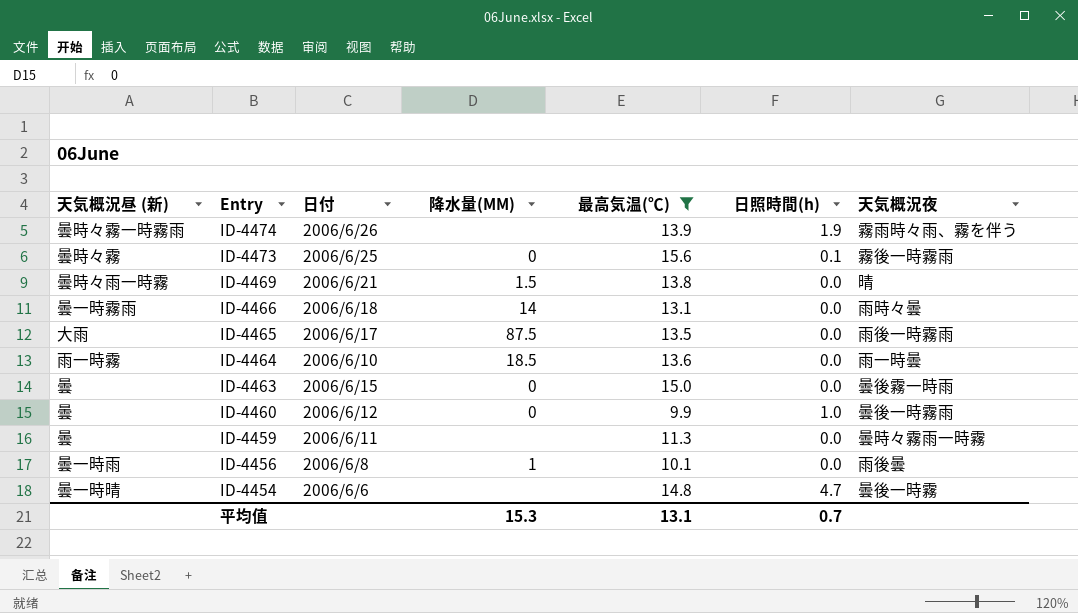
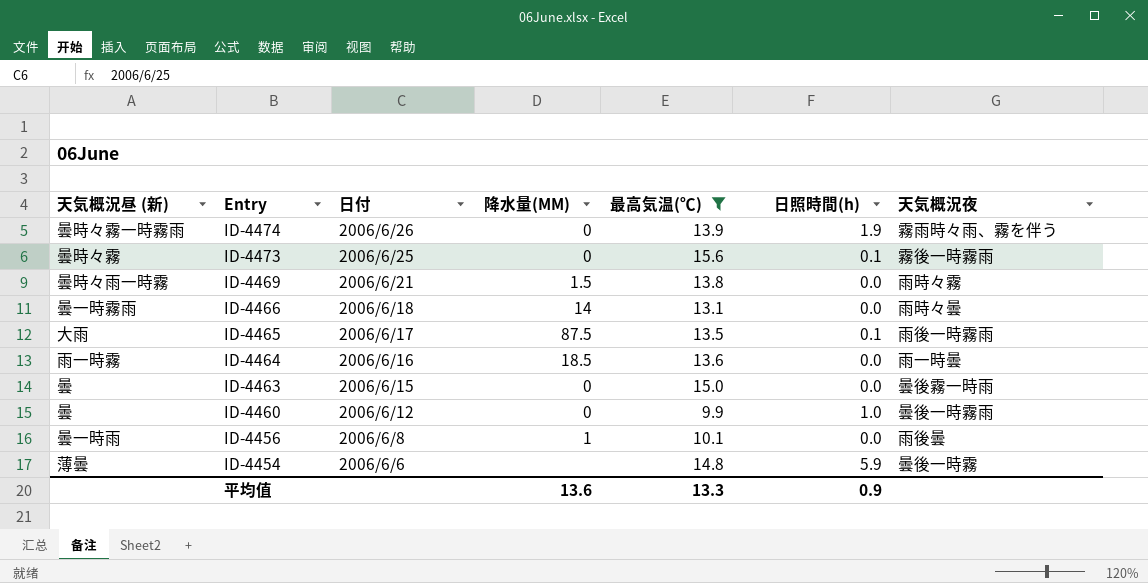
row ID-4459: 曇 | 2006/6/11 | none | 11.3 | 0.0 | 曇時々霧雨一時霧 -> none
ID-4474 | 降水量(MM): none -> 0
ID-4469 | 天気概況夜: 晴 -> 雨時々霧
ID-4465 | 日照時間(h): 0.0 -> 0.1
ID-4464 | 日付: 2006/6/10 -> 2006/6/16
ID-4454 | 天気概況昼 (新): 曇一時晴 -> 薄曇
ID-4454 | 日照時間(h): 4.7 -> 5.9
平均值 | 降水量(MM): 15.3 -> 13.6
平均值 | 最高気温(℃): 13.1 -> 13.3
平均值 | 日照時間(h): 0.7 -> 0.9

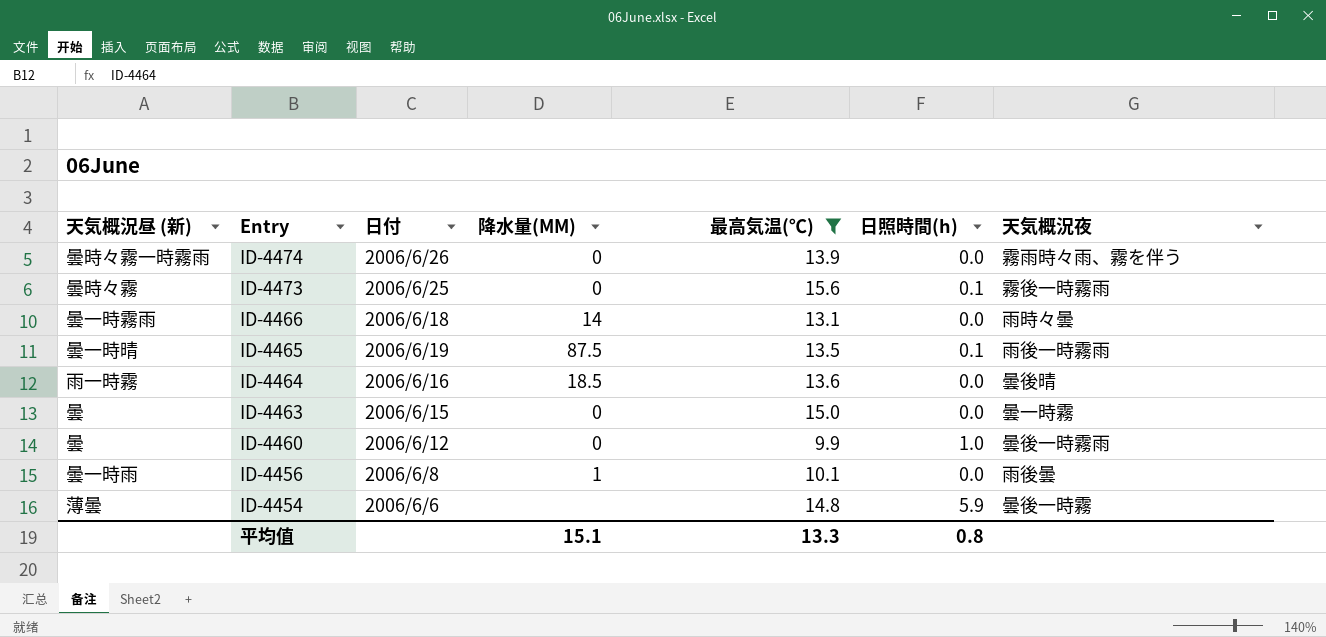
row ID-4469: 曇時々雨一時霧 | 2006/6/21 | 1.5 | 13.8 | 0.0 | 雨時々霧 -> none
ID-4474 | 日照時間(h): 1.9 -> 0.0
ID-4465 | 天気概況昼 (新): 大雨 -> 曇一時晴
ID-4465 | 日付: 2006/6/17 -> 2006/6/19
ID-4464 | 天気概況夜: 雨一時曇 -> 曇後晴
ID-4463 | 天気概況夜: 曇後霧一時雨 -> 曇一時霧
平均值 | 降水量(MM): 13.6 -> 15.1
平均值 | 日照時間(h): 0.9 -> 0.8

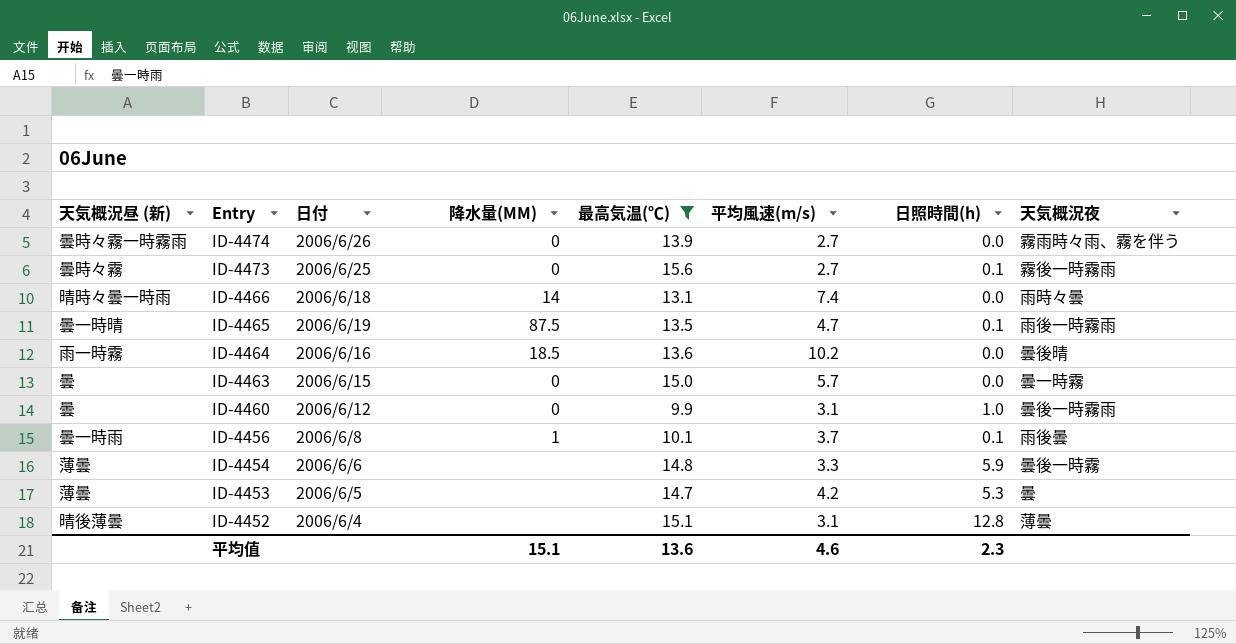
column 平均風速(m/s) | position: none -> 6
ID-4466 | 天気概況昼 (新): 曇一時霧雨 -> 晴時々曇一時雨
ID-4456 | 日照時間(h): 0.0 -> 0.1
row ID-4453: none -> 薄曇 | 2006/6/5 | none | 14.7 | 4.2 | 5.3 | 曇
row ID-4452: none -> 晴後薄曇 | 2006/6/4 | none | 15.1 | 3.1 | 12.8 | 薄曇
平均值 | 最高気温(℃): 13.3 -> 13.6
平均值 | 日照時間(h): 0.8 -> 2.3

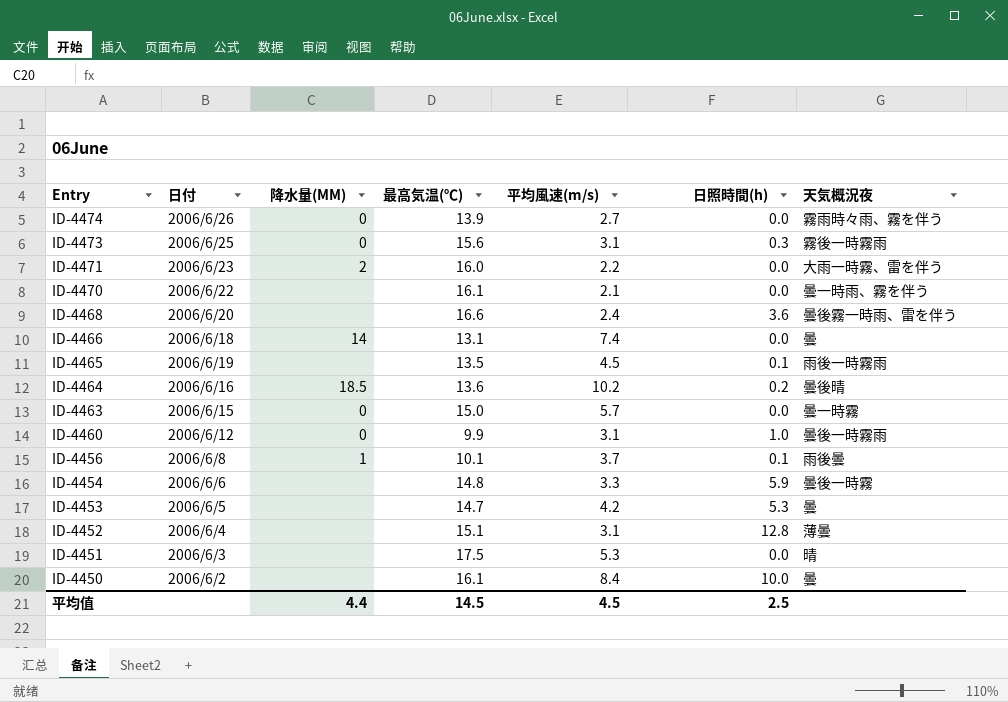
filter: 最高気温(℃) <= 15.6 -> none
column 天気概況昼 (新) | position: 1 -> none
ID-4473 | 平均風速(m/s): 2.7 -> 3.1
ID-4473 | 日照時間(h): 0.1 -> 0.3
ID-4466 | 天気概況夜: 雨時々曇 -> 曇
ID-4465 | 降水量(MM): 87.5 -> none
ID-4465 | 平均風速(m/s): 4.7 -> 4.5
ID-4464 | 日照時間(h): 0.0 -> 0.2
平均值 | 降水量(MM): 15.1 -> 4.4
平均值 | 最高気温(℃): 13.6 -> 14.5
平均值 | 平均風速(m/s): 4.6 -> 4.5
平均值 | 日照時間(h): 2.3 -> 2.5

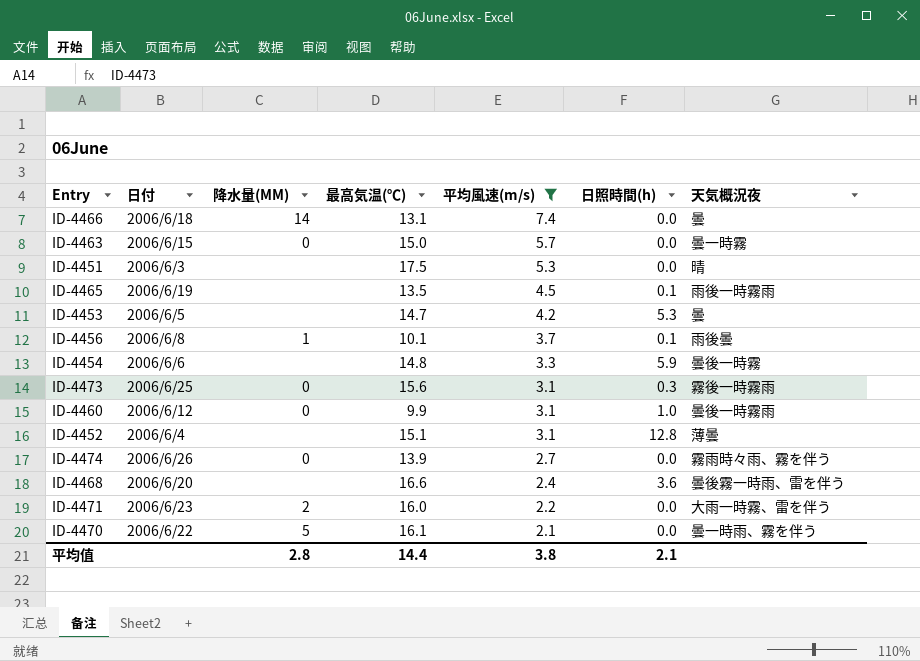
filter: none -> 平均風速(m/s) <= 7.4
row order: Entry descending -> 平均風速(m/s) descending
ID-4470 | 降水量(MM): none -> 5
平均值 | 降水量(MM): 4.4 -> 2.8
平均值 | 最高気温(℃): 14.5 -> 14.4
平均值 | 平均風速(m/s): 4.5 -> 3.8
平均值 | 日照時間(h): 2.5 -> 2.1

